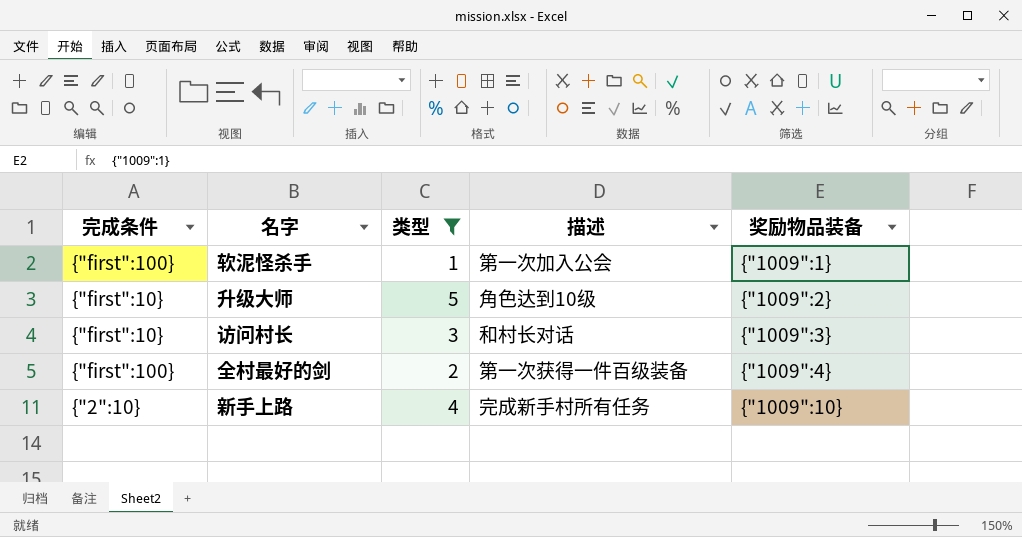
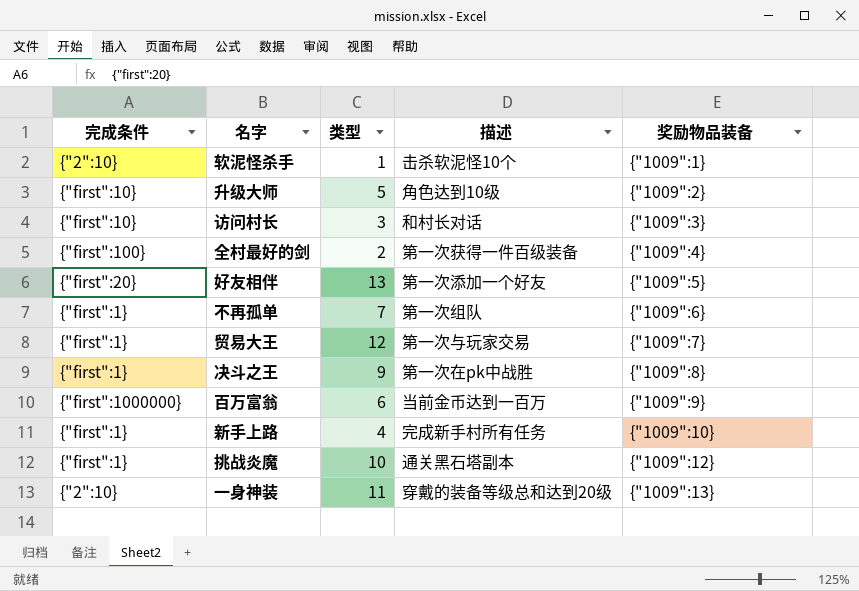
filter: 类型 <= 5 -> none
软泥怪杀手 | 完成条件: {"first":100} -> {"2":10}
软泥怪杀手 | 描述: 第一次加入公会 -> 击杀软泥怪10个
新手上路 | 完成条件: {"2":10} -> {"first":1}

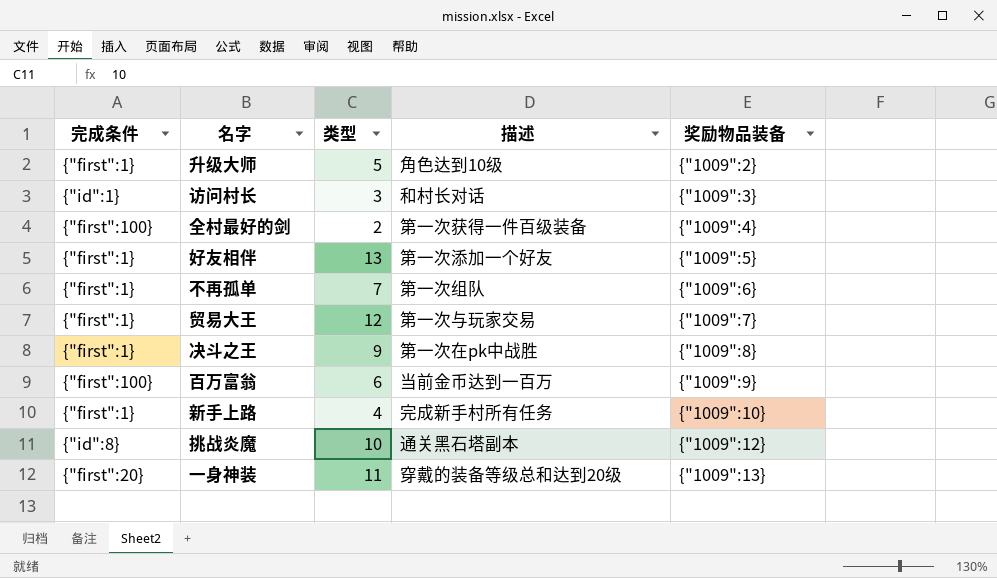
row 软泥怪杀手: {"2":10} | 1 | 击杀软泥怪10个 | {"1009":1} -> none
升级大师 | 完成条件: {"first":10} -> {"first":1}
访问村长 | 完成条件: {"first":10} -> {"id":1}
好友相伴 | 完成条件: {"first":20} -> {"first":1}
百万富翁 | 完成条件: {"first":1000000} -> {"first":100}
挑战炎魔 | 完成条件: {"first":1} -> {"id":8}
一身神装 | 完成条件: {"2":10} -> {"first":20}

